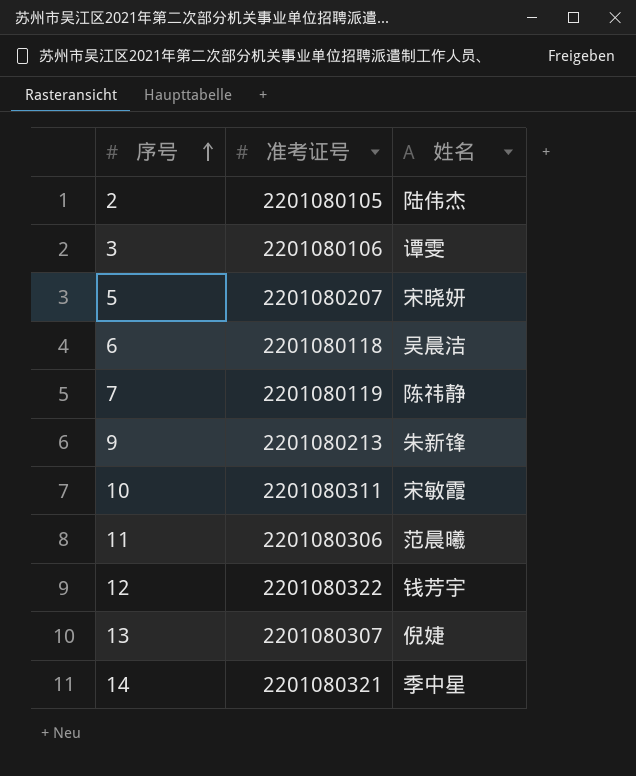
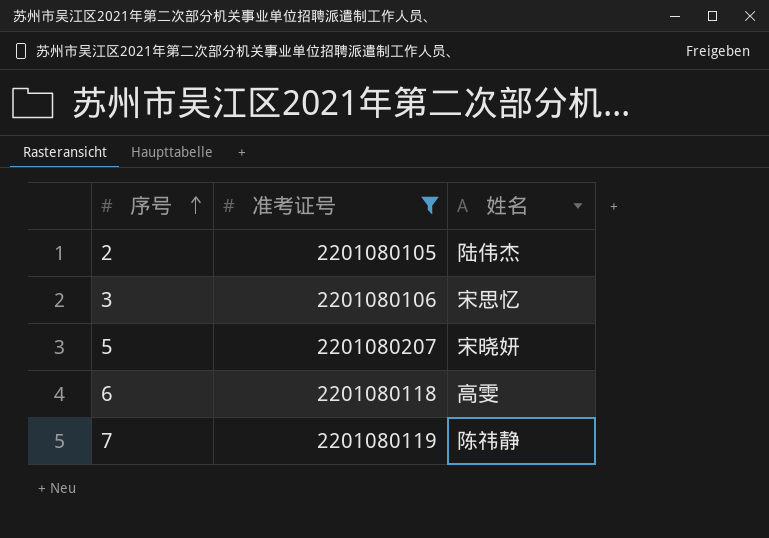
filter: none -> 准考证号 <= 2201080207
3 | 姓名: 谭雯 -> 宋思忆
6 | 姓名: 吴晨洁 -> 高雯

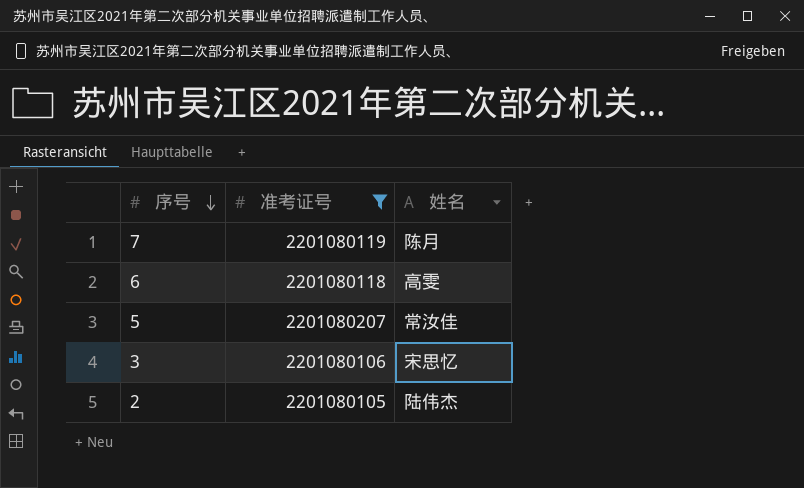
row order: 序号 ascending -> 序号 descending
7 | 姓名: 陈祎静 -> 陈月
5 | 姓名: 宋晓妍 -> 常汝佳

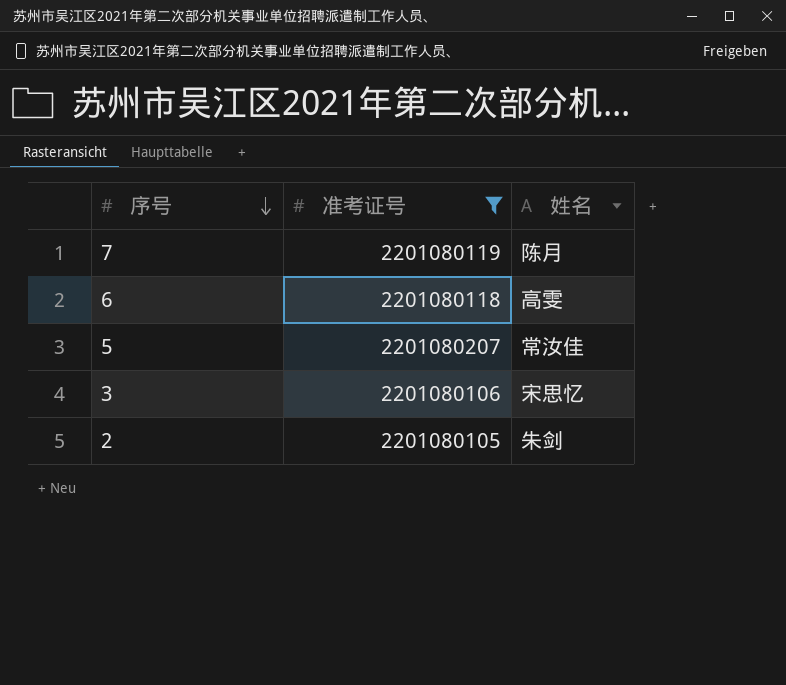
2 | 姓名: 陆伟杰 -> 朱剑

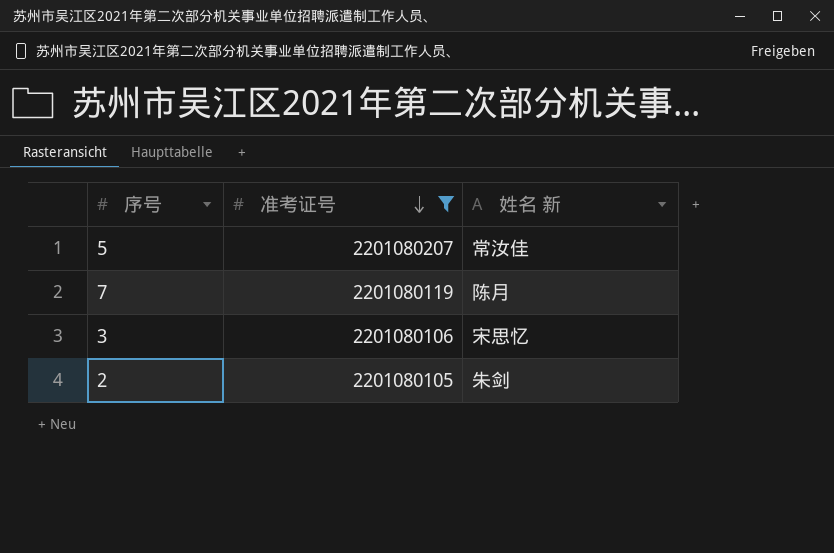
row order: 序号 descending -> 准考证号 descending
column name: 姓名 -> 姓名 新
row 6: 2201080118 | 高雯 -> none

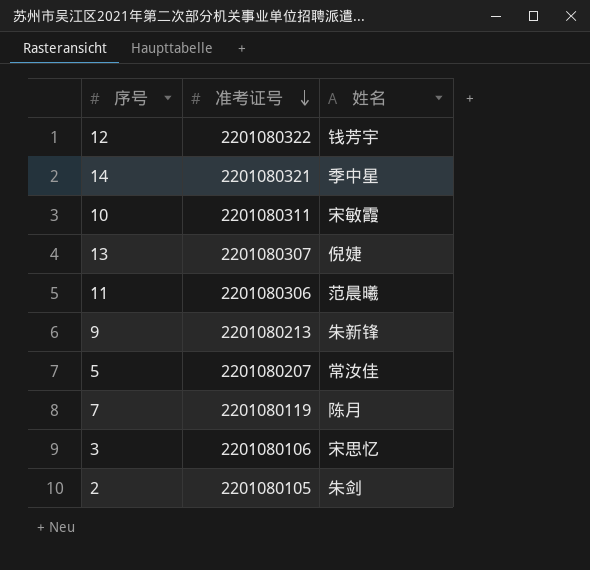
filter: 准考证号 <= 2201080207 -> none
column name: 姓名 新 -> 姓名

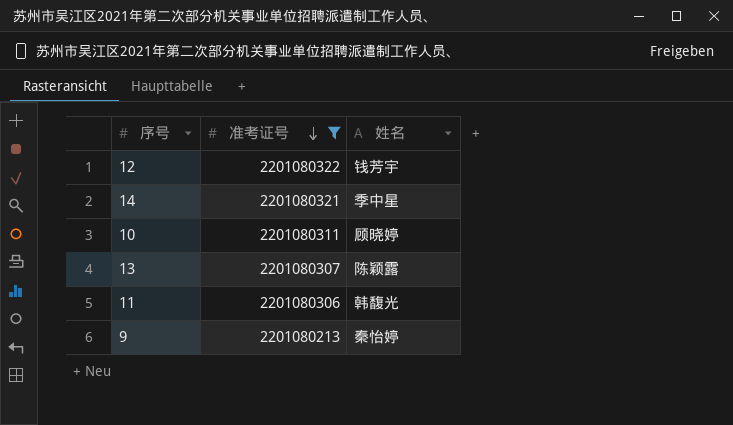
filter: none -> 准考证号 >= 2201080213
10 | 姓名: 宋敏霞 -> 顾晓婷
13 | 姓名: 倪婕 -> 陈颖露
11 | 姓名: 范晨曦 -> 韩馥光
9 | 姓名: 朱新锋 -> 秦怡婷

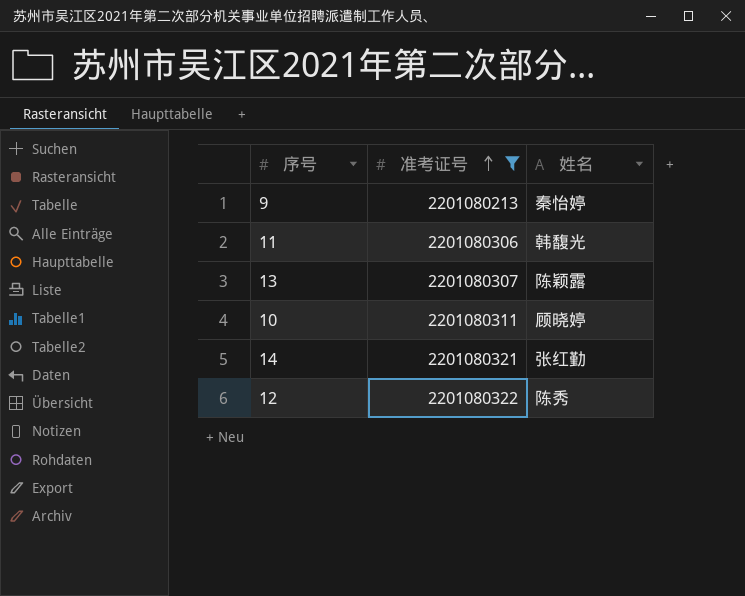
row order: 准考证号 descending -> 准考证号 ascending
14 | 姓名: 季中星 -> 张红勤
12 | 姓名: 钱芳宇 -> 陈秀

